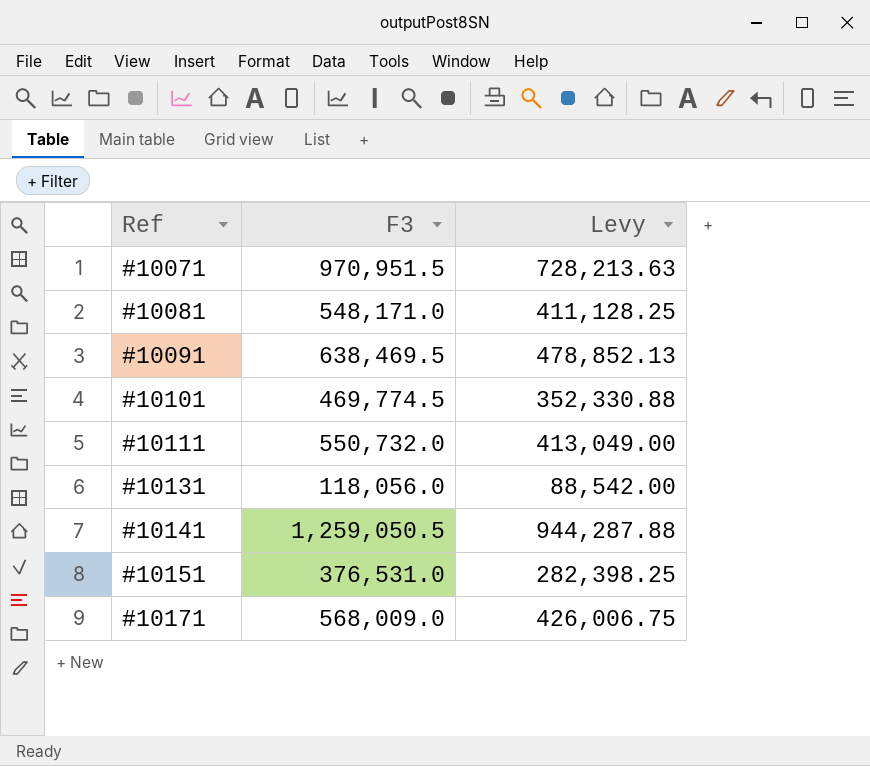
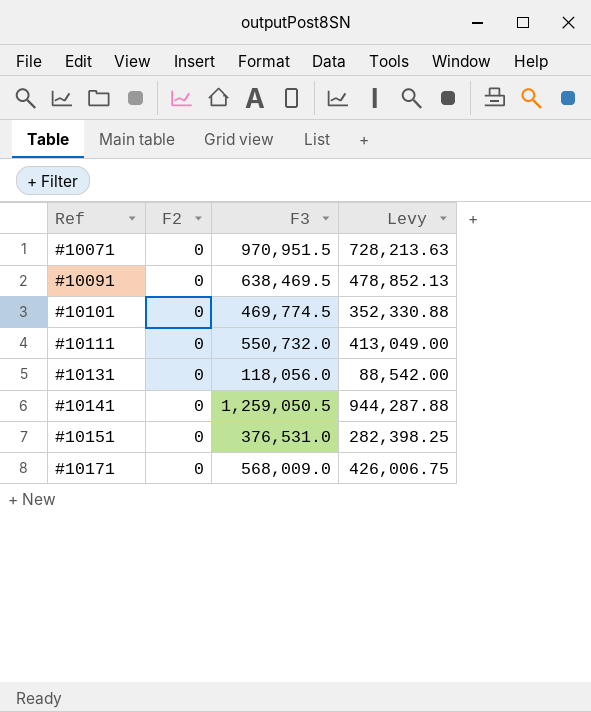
column F2 | position: none -> 2
row #10081: 548,171.0 | 411,128.25 -> none

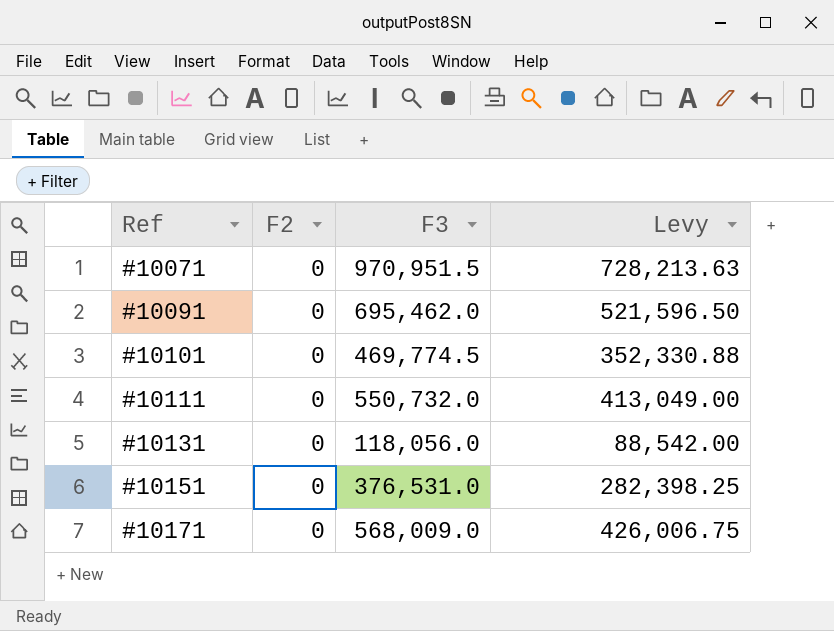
row #10141: 0 | 1,259,050.5 | 944,287.88 -> none
#10091 | F3: 638,469.5 -> 695,462.0
#10091 | Levy: 478,852.13 -> 521,596.50

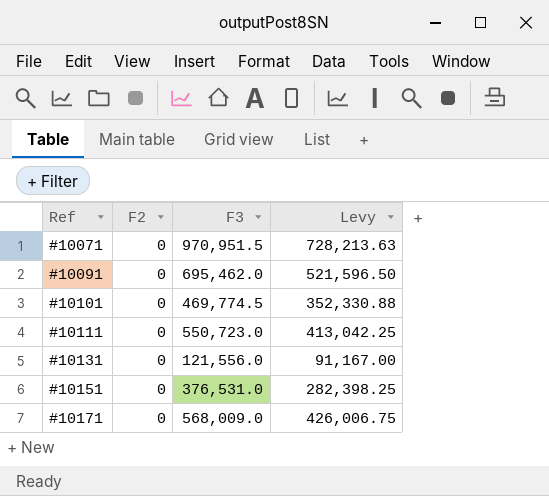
#10111 | F3: 550,732.0 -> 550,723.0
#10111 | Levy: 413,049.00 -> 413,042.25
#10131 | F3: 118,056.0 -> 121,556.0
#10131 | Levy: 88,542.00 -> 91,167.00

